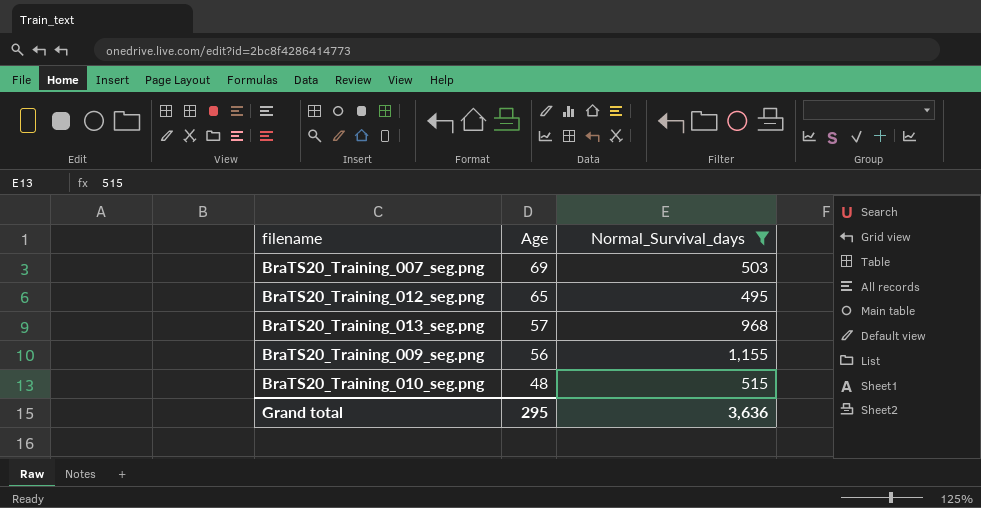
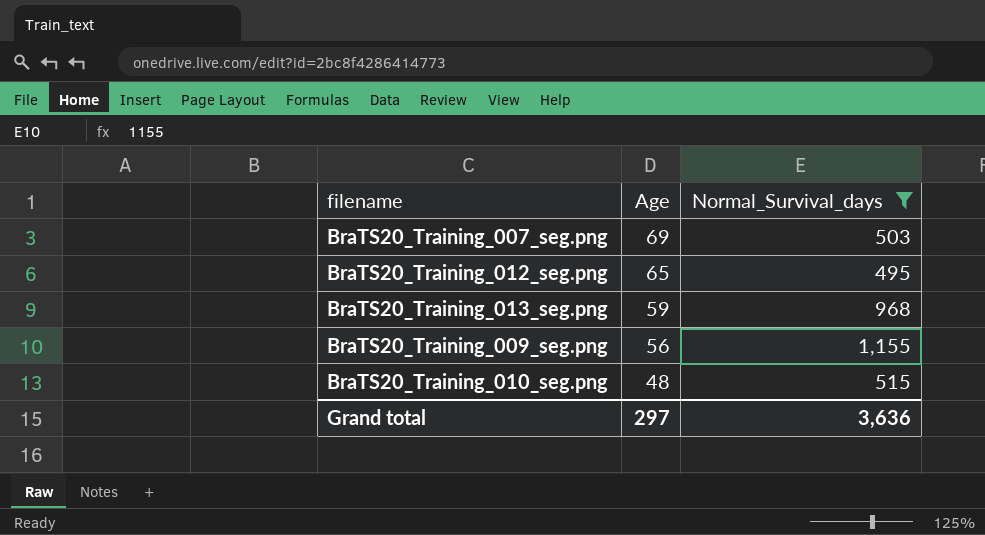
BraTS20_Training_013_seg.png | Age: 57 -> 59
Grand total | Age: 295 -> 297

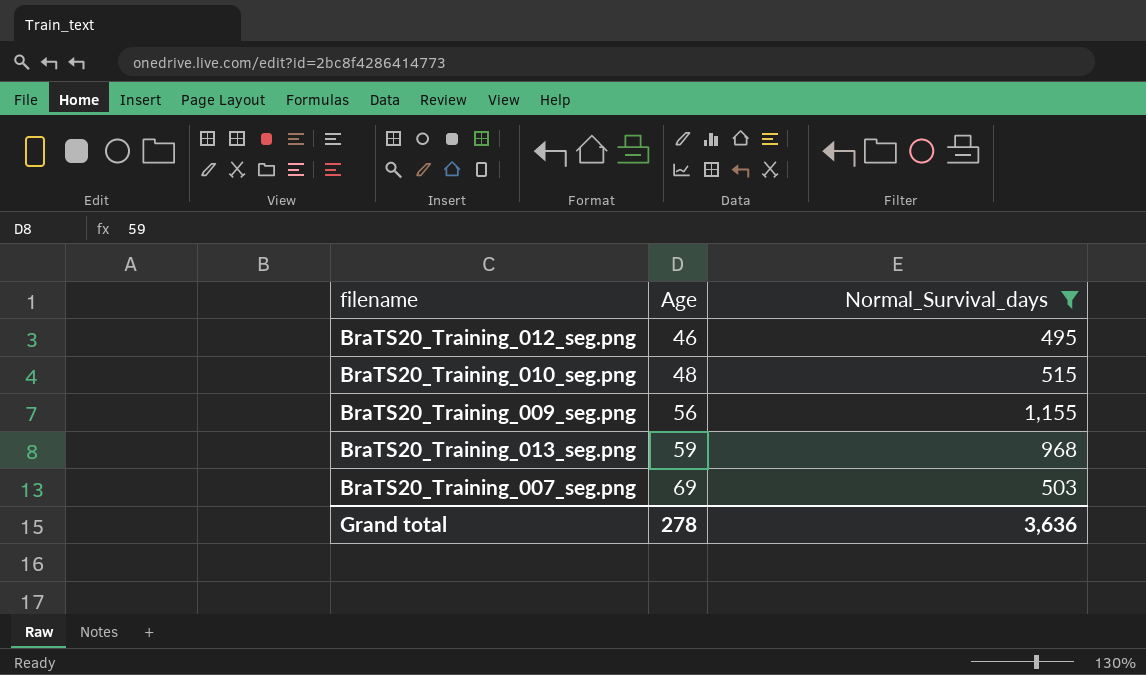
row order: Age descending -> Age ascending
BraTS20_Training_012_seg.png | Age: 65 -> 46
Grand total | Age: 297 -> 278

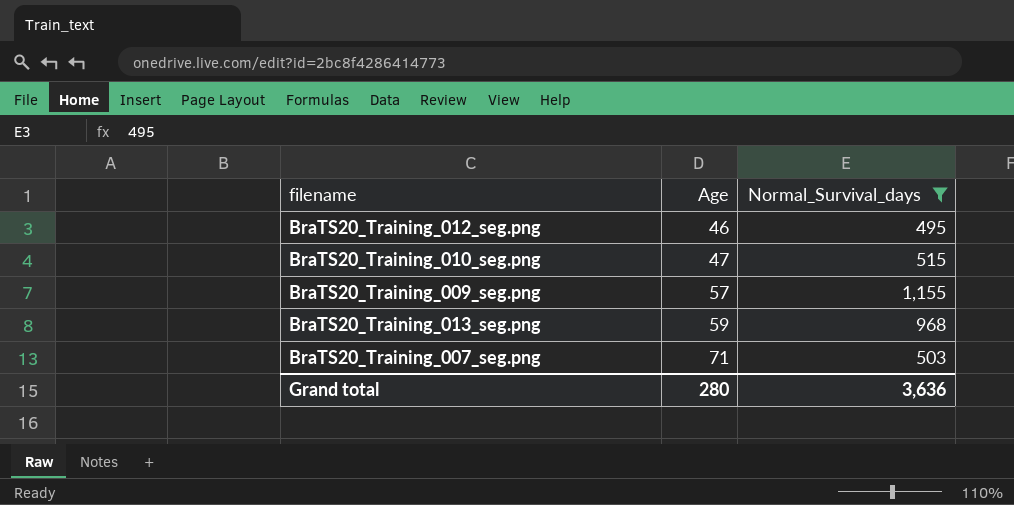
BraTS20_Training_010_seg.png | Age: 48 -> 47
BraTS20_Training_009_seg.png | Age: 56 -> 57
BraTS20_Training_007_seg.png | Age: 69 -> 71
Grand total | Age: 278 -> 280

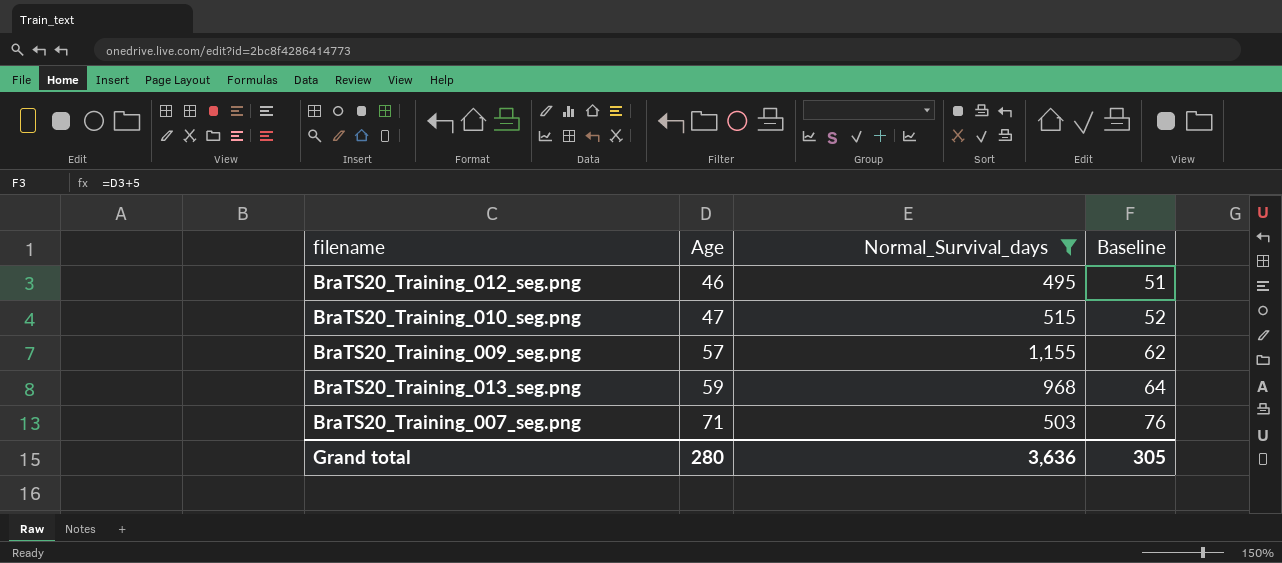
column Baseline | formula: none -> [Age] + 5

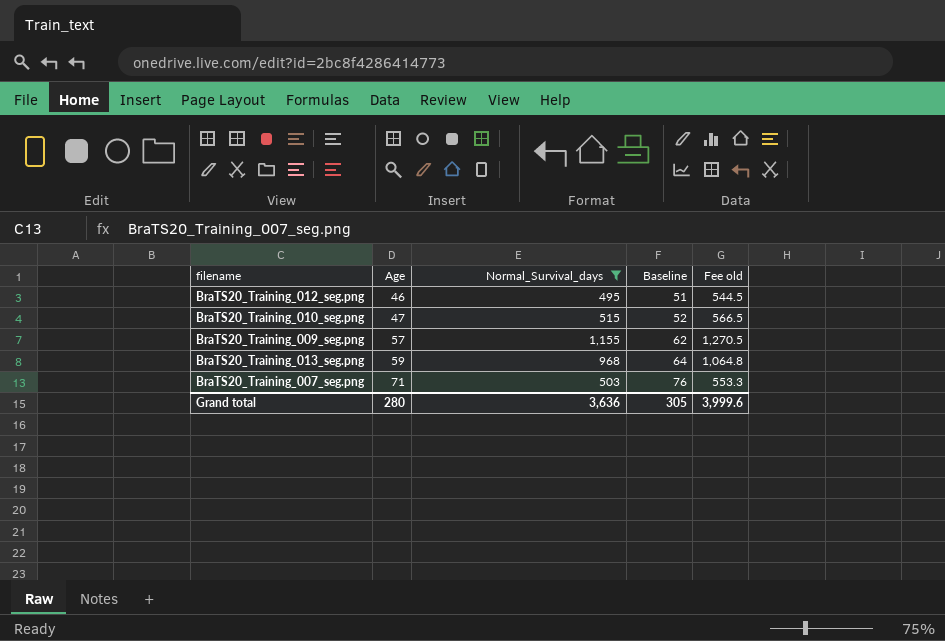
column Fee old | formula: none -> [Normal_Survival_days] * 1.1

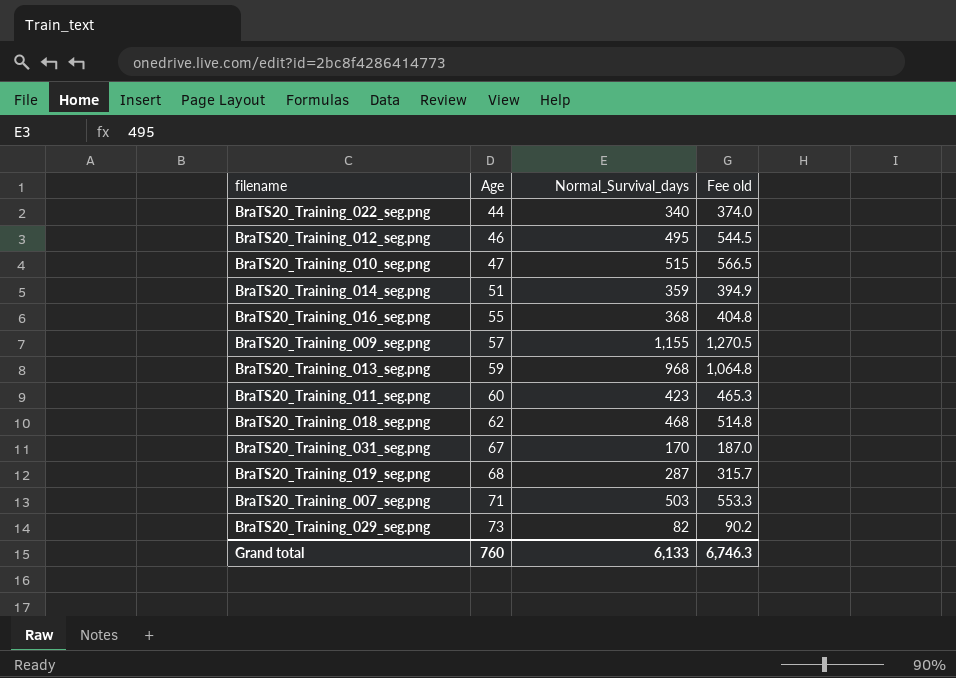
filter: Normal_Survival_days >= 495 -> none
column Baseline | formula: [Age] + 5 -> none
Grand total | Age: 280 -> 760
Grand total | Normal_Survival_days: 3,636 -> 6,133
Grand total | Fee old: 3,999.6 -> 6,746.3

